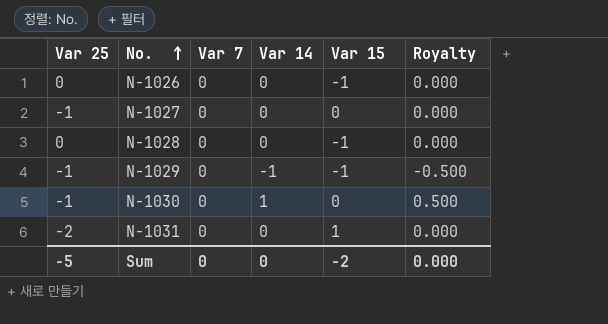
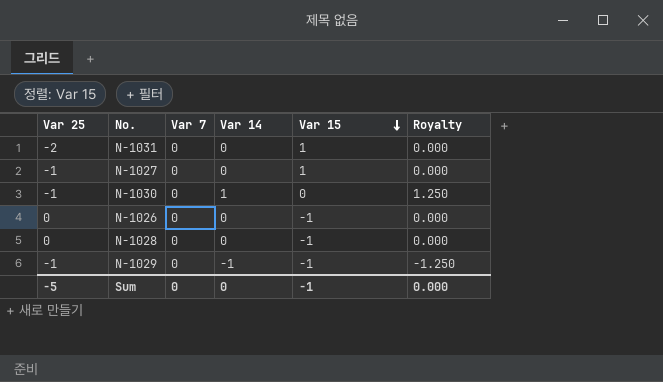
row order: No. ascending -> Var 15 descending
column Royalty | formula: [Var 14] * 0.5 -> [Var 14] * 1.25
N-1027 | Var 15: 0 -> 1
Sum | Var 15: -2 -> -1

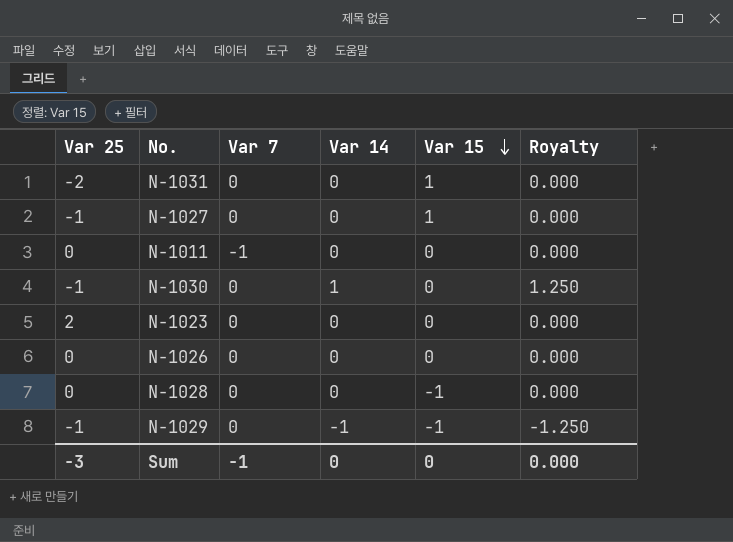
row N-1011: none -> 0 | -1 | 0 | 0 | 0.000
row N-1023: none -> 2 | 0 | 0 | 0 | 0.000
N-1026 | Var 15: -1 -> 0
Sum | Var 25: -5 -> -3
Sum | Var 7: 0 -> -1
Sum | Var 15: -1 -> 0

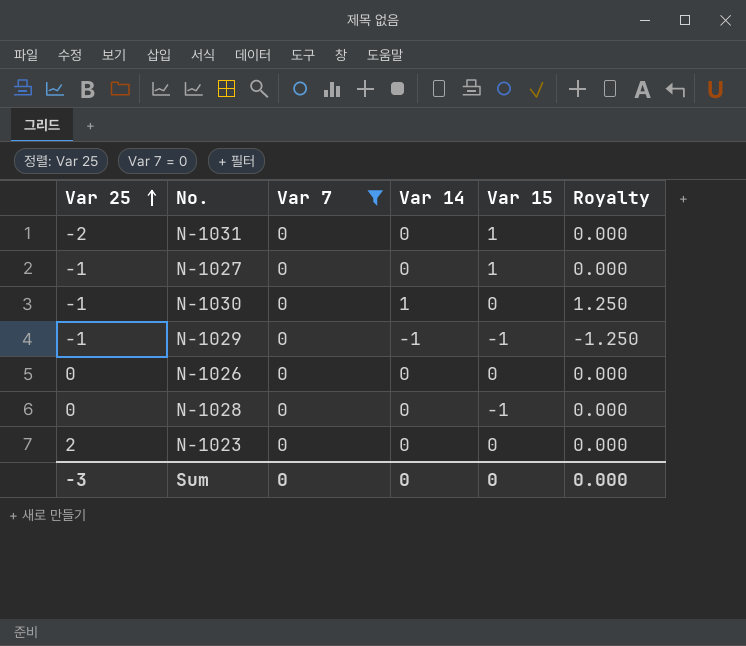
filter: none -> Var 7 = 0
row order: Var 15 descending -> Var 25 ascending
Sum | Var 7: -1 -> 0

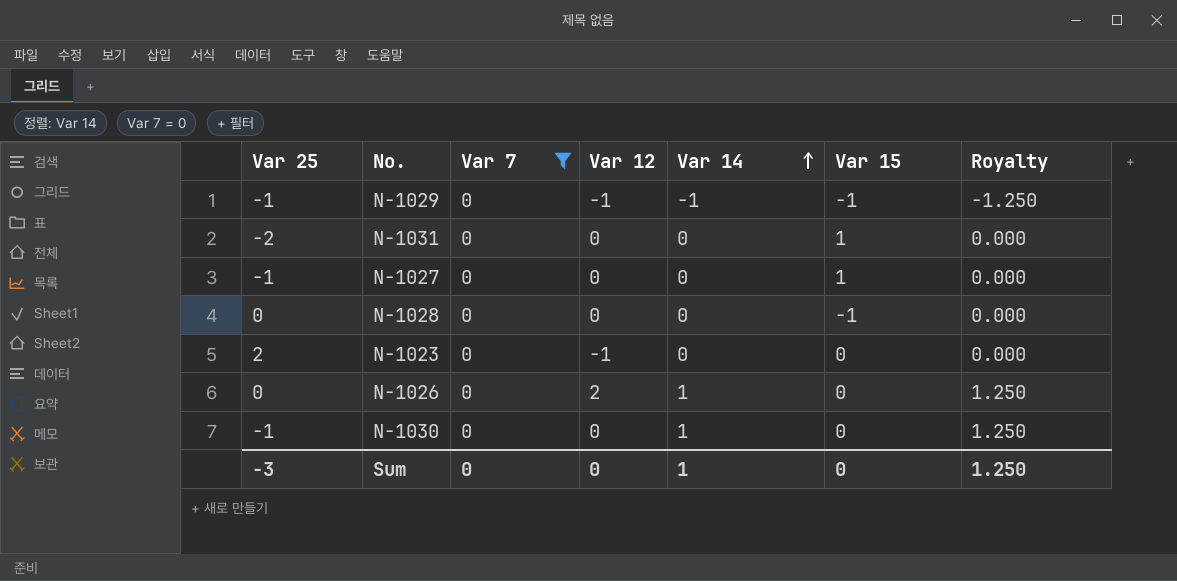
row order: Var 25 ascending -> Var 14 ascending
column Var 12 | position: none -> 4
N-1026 | Var 14: 0 -> 1
N-1026 | Royalty: 0.000 -> 1.250
Sum | Var 14: 0 -> 1
Sum | Royalty: 0.000 -> 1.250

